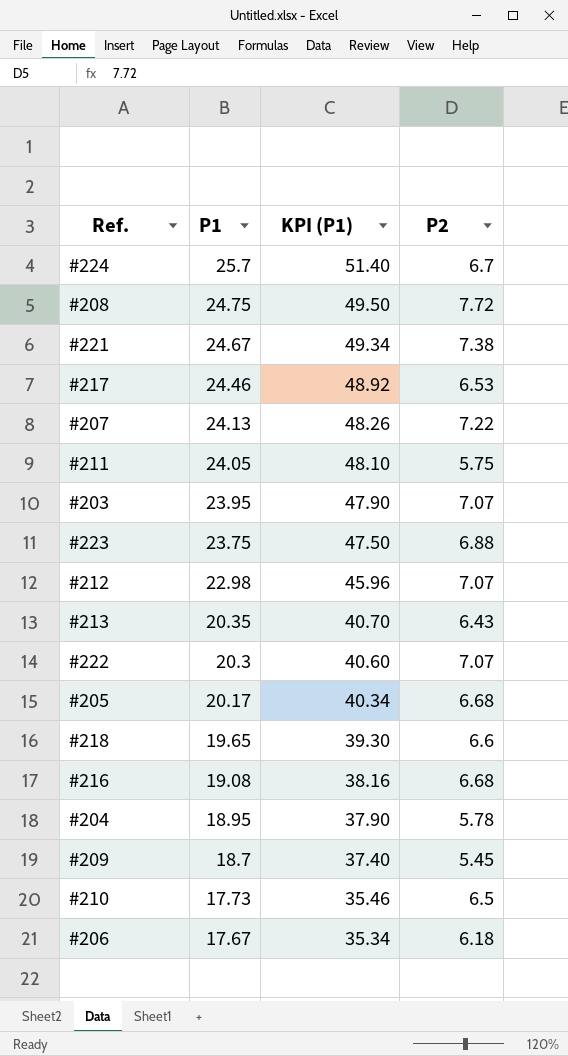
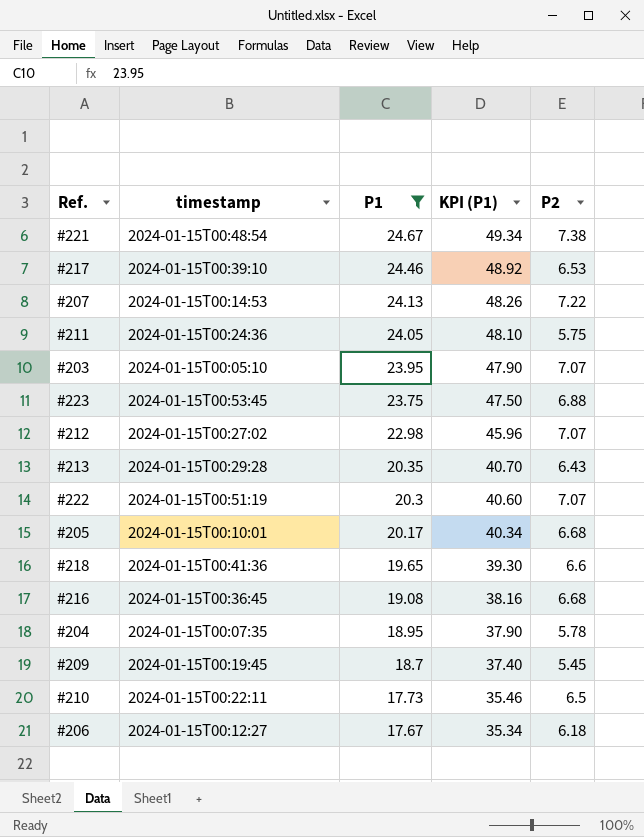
filter: none -> P1 <= 24.67
column timestamp | position: none -> 2

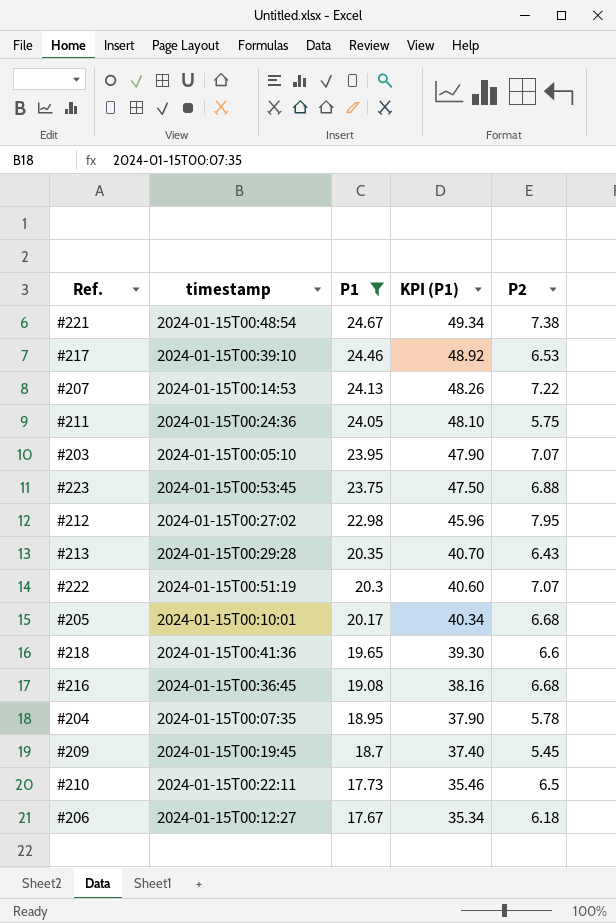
#212 | P2: 7.07 -> 7.95

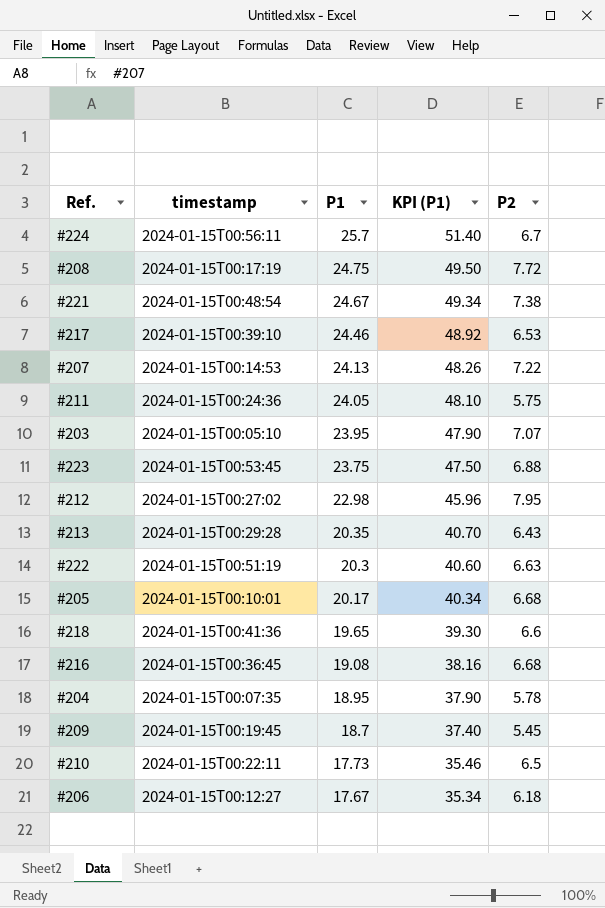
filter: P1 <= 24.67 -> none
#222 | P2: 7.07 -> 6.63

